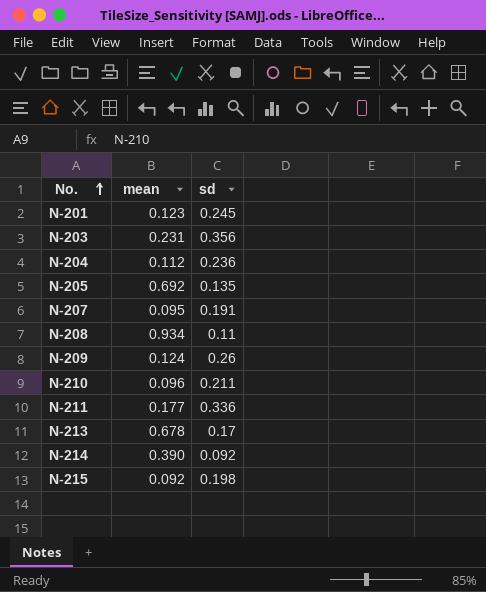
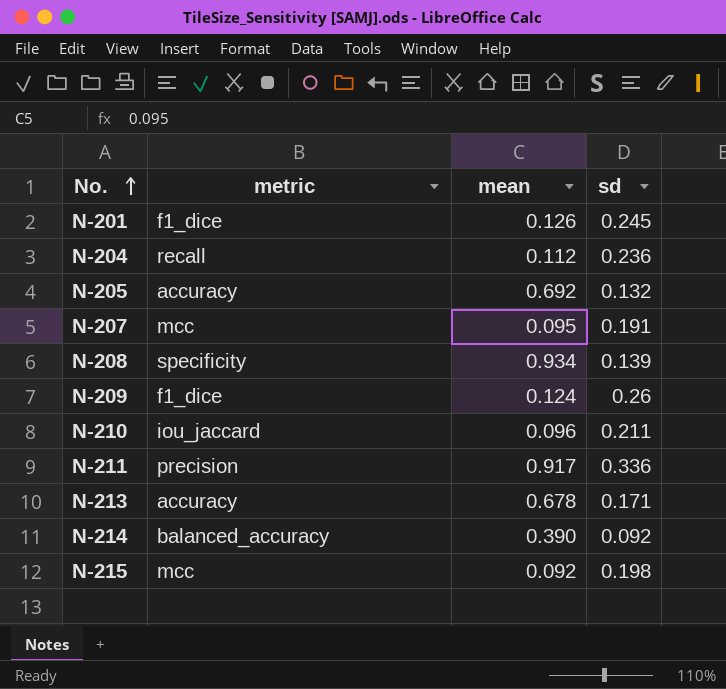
column metric | position: none -> 2
row N-203: 0.231 | 0.356 -> none
N-201 | mean: 0.123 -> 0.126
N-205 | sd: 0.135 -> 0.132
N-208 | sd: 0.11 -> 0.139
N-211 | mean: 0.177 -> 0.917
N-213 | sd: 0.17 -> 0.171

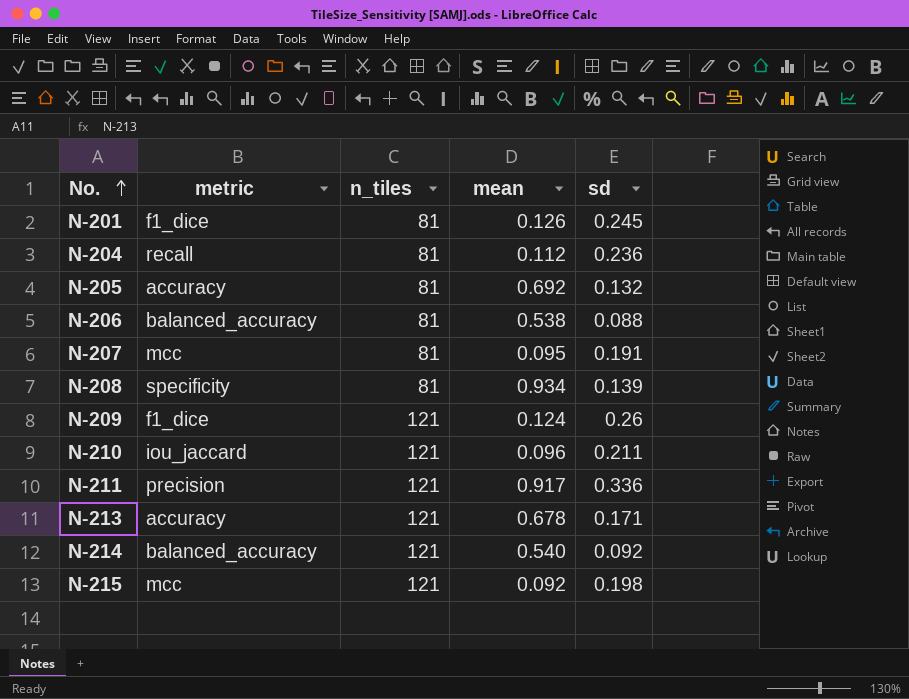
column n_tiles | position: none -> 3
row N-206: none -> balanced_accuracy | 81 | 0.538 | 0.088
N-214 | mean: 0.390 -> 0.540

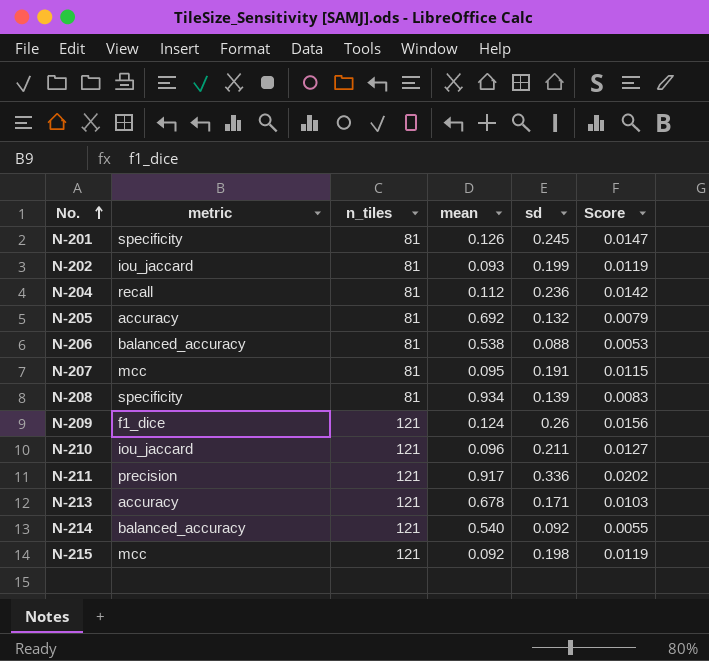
column Score | formula: none -> [sd] * 0.06
N-201 | metric: f1_dice -> specificity
row N-202: none -> iou_jaccard | 81 | 0.093 | 0.199 | 0.0119

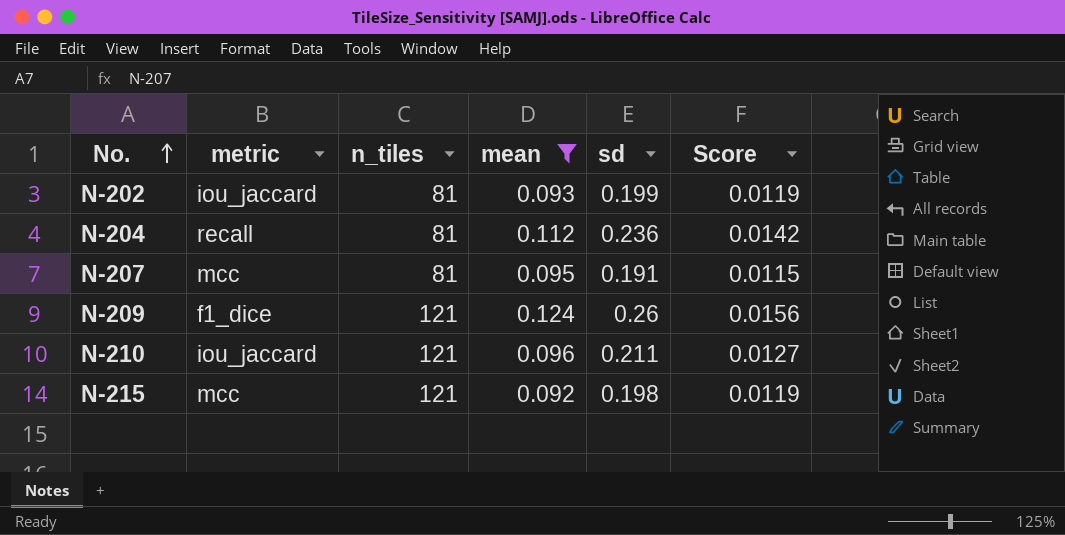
filter: none -> mean <= 0.124

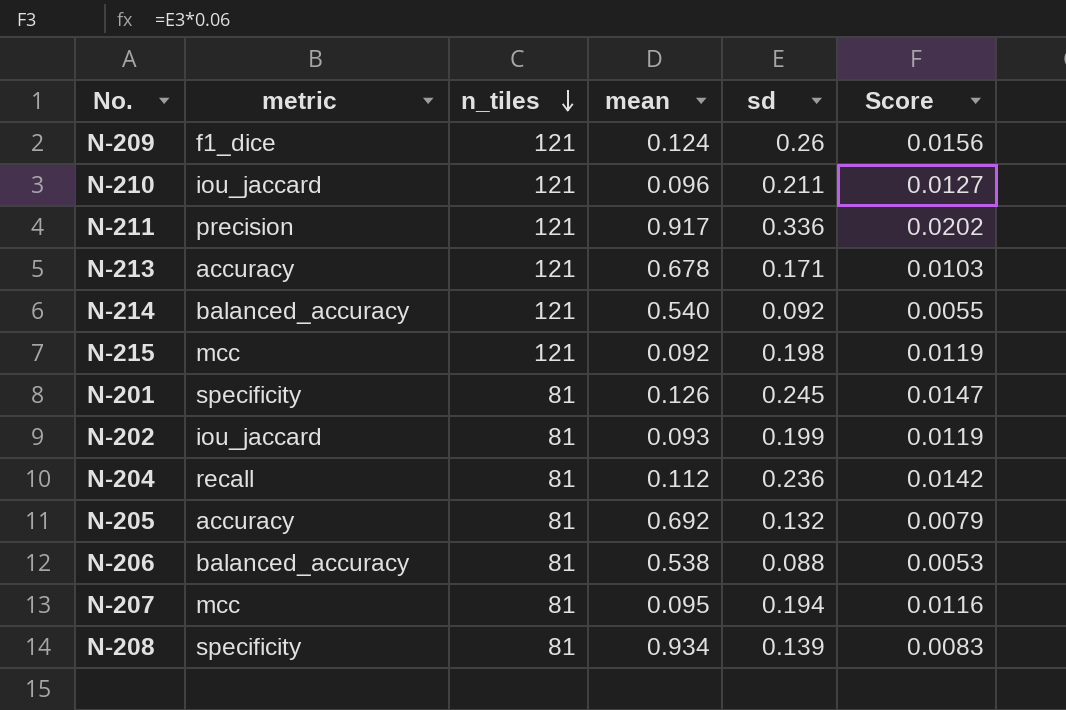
filter: mean <= 0.124 -> none
row order: No. ascending -> n_tiles descending
N-207 | sd: 0.191 -> 0.194
N-207 | Score: 0.0115 -> 0.0116

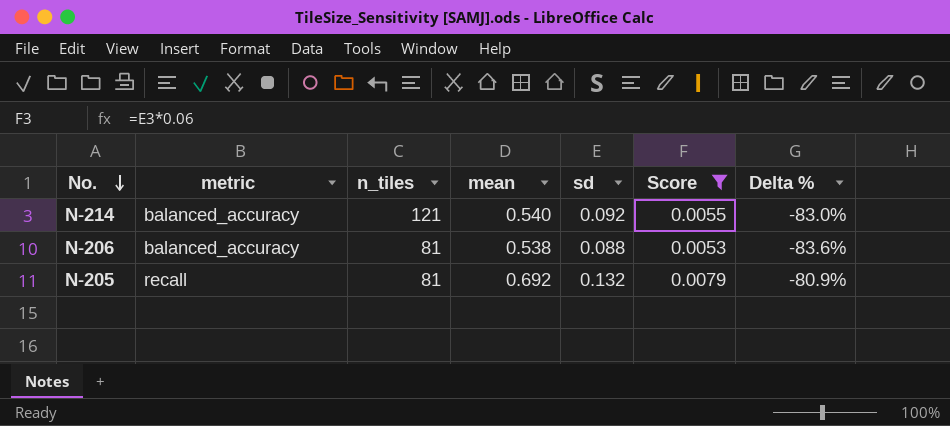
filter: none -> Score <= 0.0079
row order: n_tiles descending -> No. descending
column Delta % | formula: none -> ([sd] - [mean]) / [mean]
N-205 | metric: accuracy -> recall

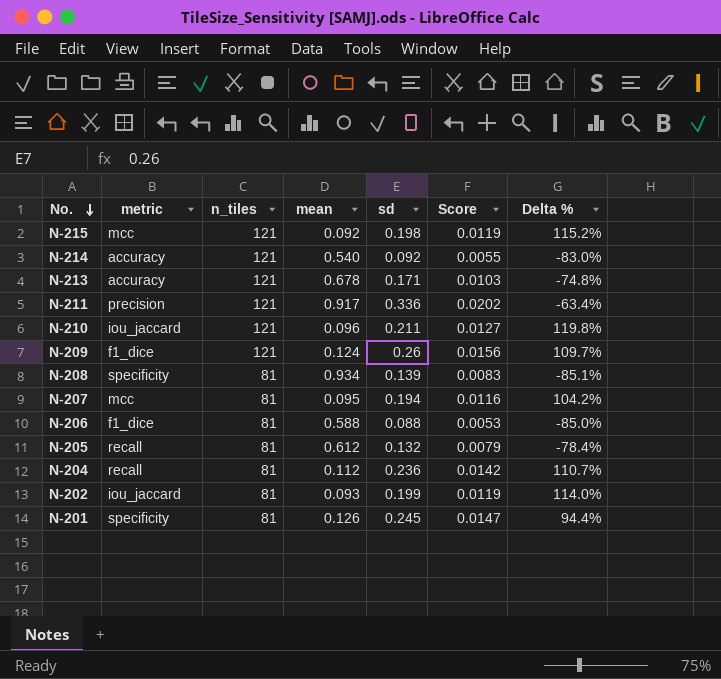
filter: Score <= 0.0079 -> none
N-214 | metric: balanced_accuracy -> accuracy
N-206 | metric: balanced_accuracy -> f1_dice
N-206 | mean: 0.538 -> 0.588
N-206 | Delta %: -83.6% -> -85.0%
N-205 | mean: 0.692 -> 0.612
N-205 | Delta %: -80.9% -> -78.4%

